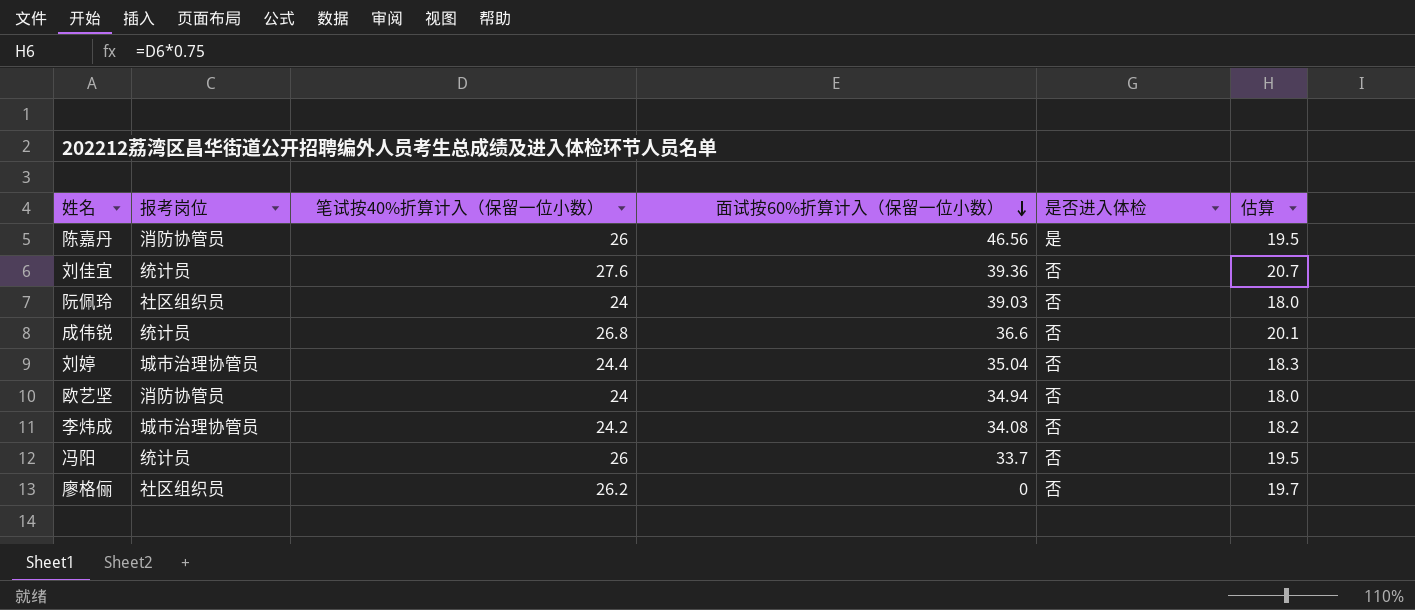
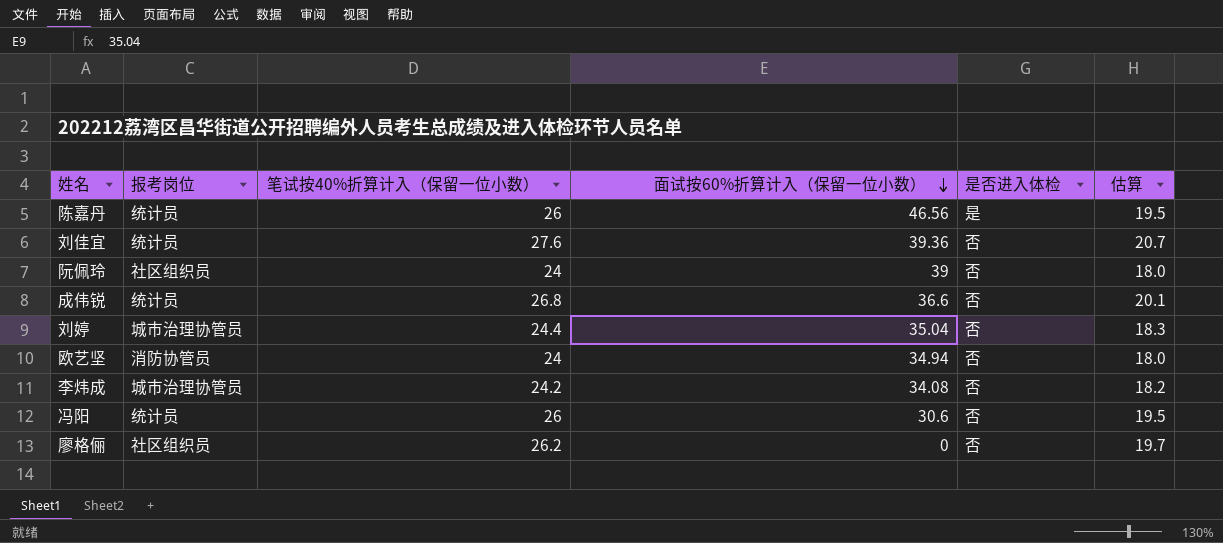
陈嘉丹 | 报考岗位: 消防协管员 -> 统计员
阮佩玲 | 面试按60%折算计入（保留一位小数）: 39.03 -> 39
冯阳 | 面试按60%折算计入（保留一位小数）: 33.7 -> 30.6

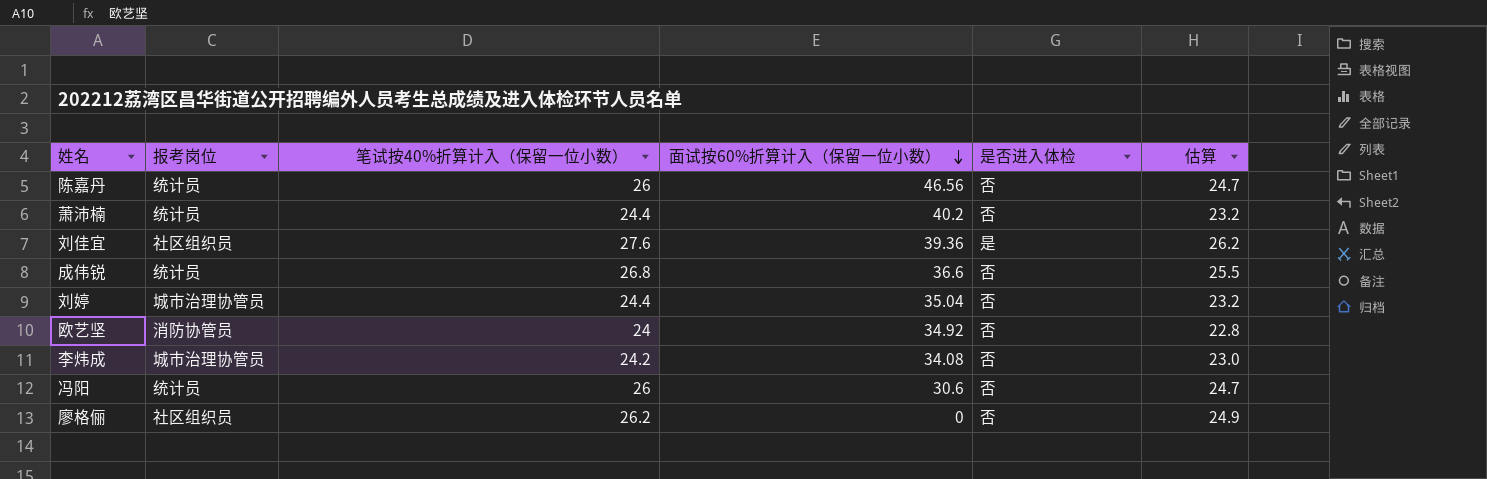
column 估算 | formula: [笔试按40%折算计入（保留一位小数）] * 0.75 -> [笔试按40%折算计入（保留一位小数）] * 0.95
row 阮佩玲: 社区组织员 | 24 | 39 | 否 | 18.0 -> none
陈嘉丹 | 是否进入体检: 是 -> 否
row 萧沛楠: none -> 统计员 | 24.4 | 40.2 | 否 | 23.2
刘佳宜 | 报考岗位: 统计员 -> 社区组织员
刘佳宜 | 是否进入体检: 否 -> 是
欧艺坚 | 面试按60%折算计入（保留一位小数）: 34.94 -> 34.92

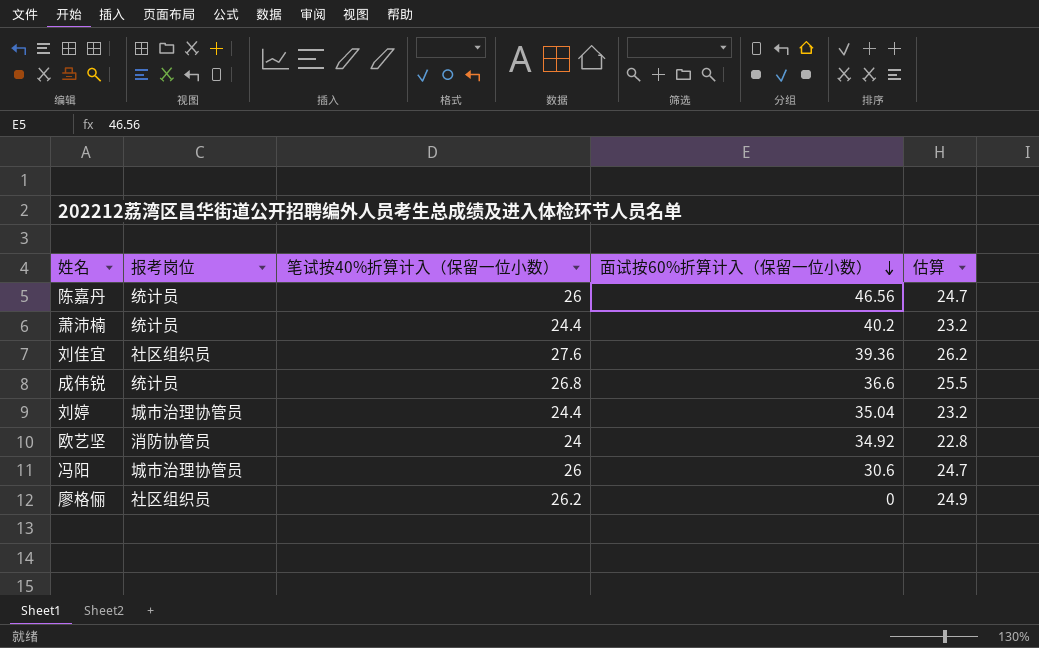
column 是否进入体检 | position: 5 -> none
row 李炜成: 城市治理协管员 | 24.2 | 34.08 | 否 | 23.0 -> none
冯阳 | 报考岗位: 统计员 -> 城市治理协管员

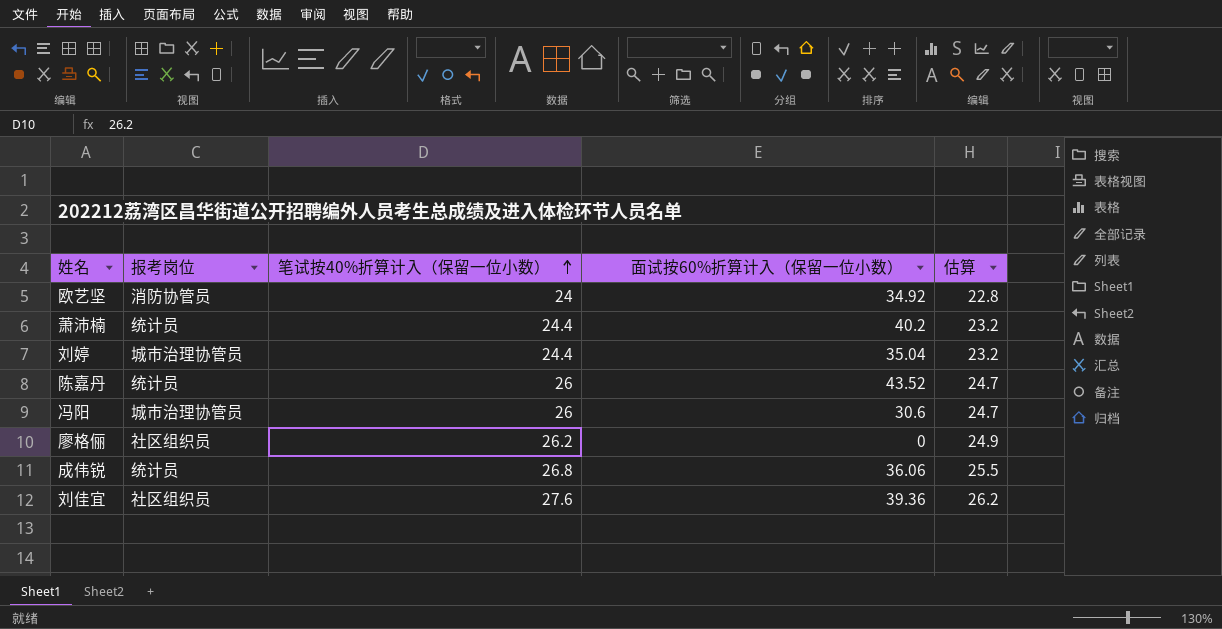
row order: 面试按60%折算计入（保留一位小数） descending -> 笔试按40%折算计入（保留一位小数） ascending
陈嘉丹 | 面试按60%折算计入（保留一位小数）: 46.56 -> 43.52
成伟锐 | 面试按60%折算计入（保留一位小数）: 36.6 -> 36.06

